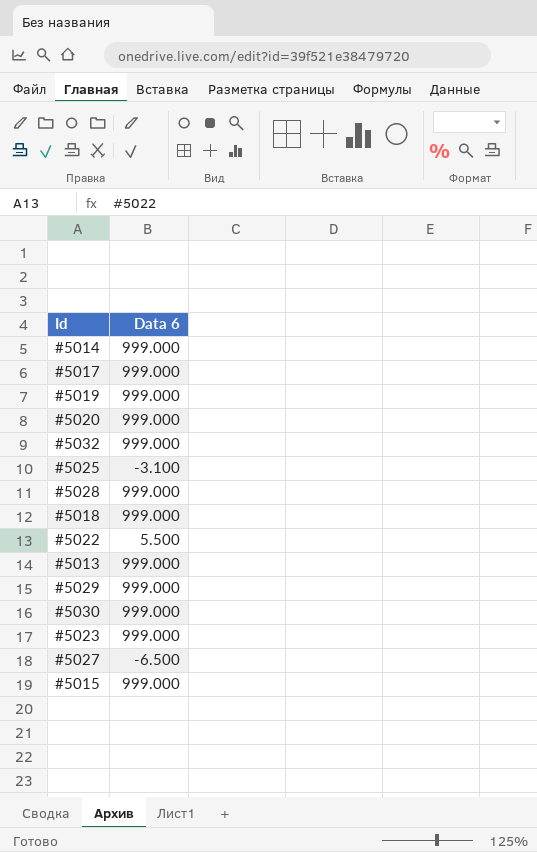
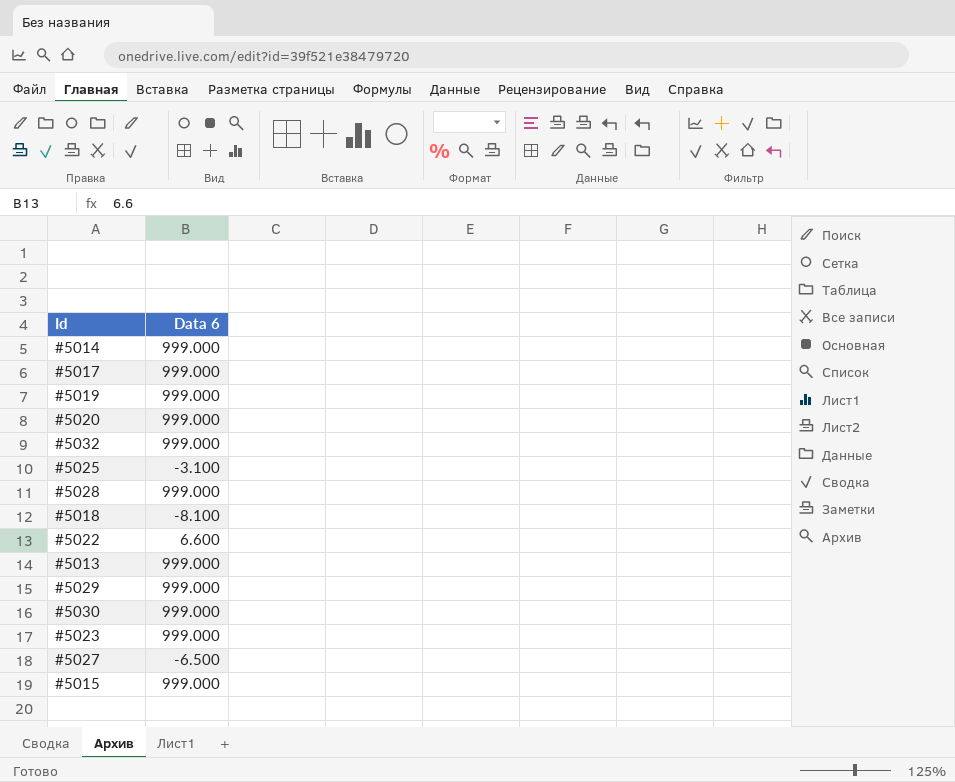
#5018 | Data 6: 999.000 -> -8.100
#5022 | Data 6: 5.500 -> 6.600

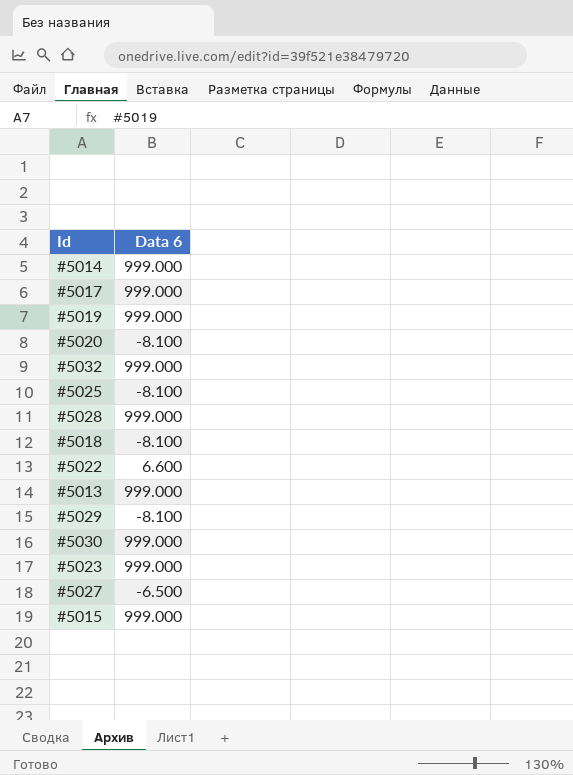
#5020 | Data 6: 999.000 -> -8.100
#5025 | Data 6: -3.100 -> -8.100
#5029 | Data 6: 999.000 -> -8.100

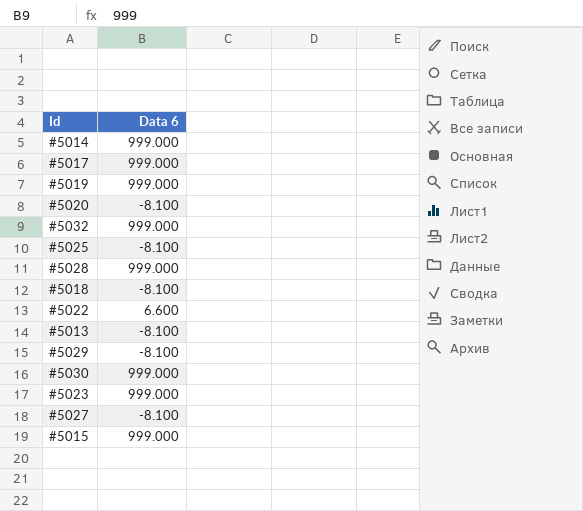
#5013 | Data 6: 999.000 -> -8.100
#5027 | Data 6: -6.500 -> -8.100

